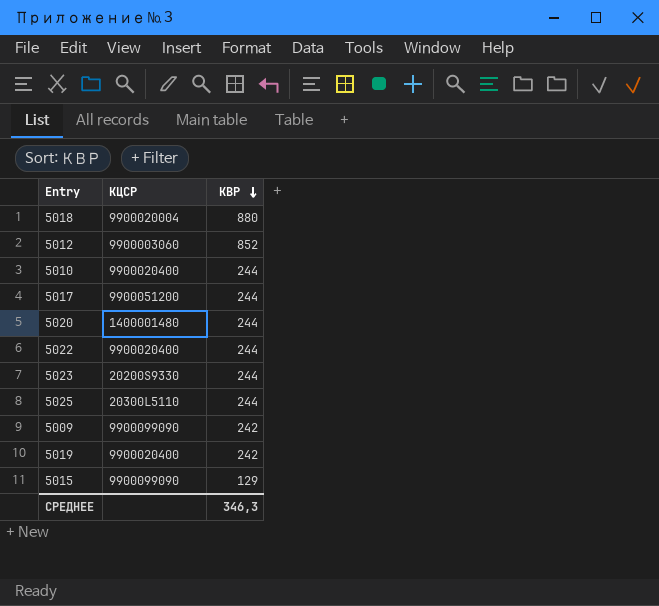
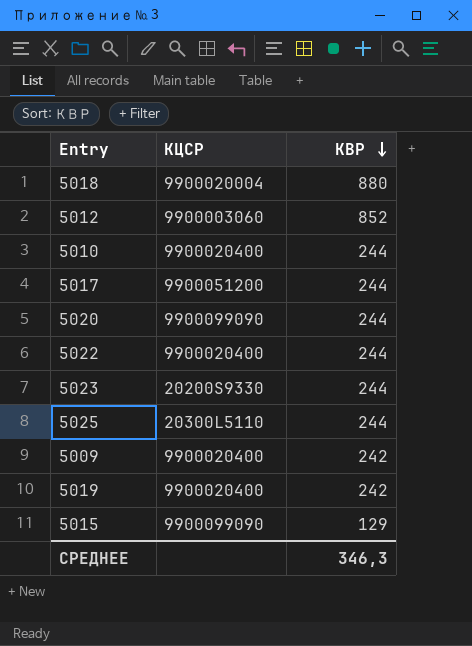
5020 | КЦСР: 1400001480 -> 9900099090
5009 | КЦСР: 9900099090 -> 9900020400

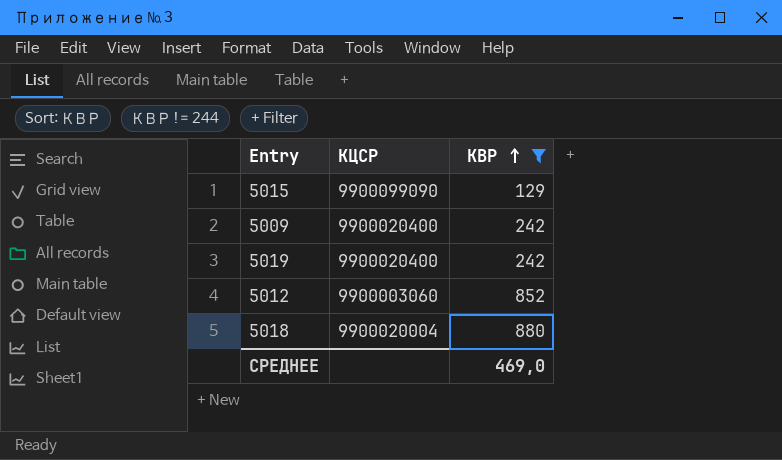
filter: none -> КВР != 244
row order: КВР descending -> КВР ascending
СРЕДНЕЕ | КВР: 346,3 -> 469,0

